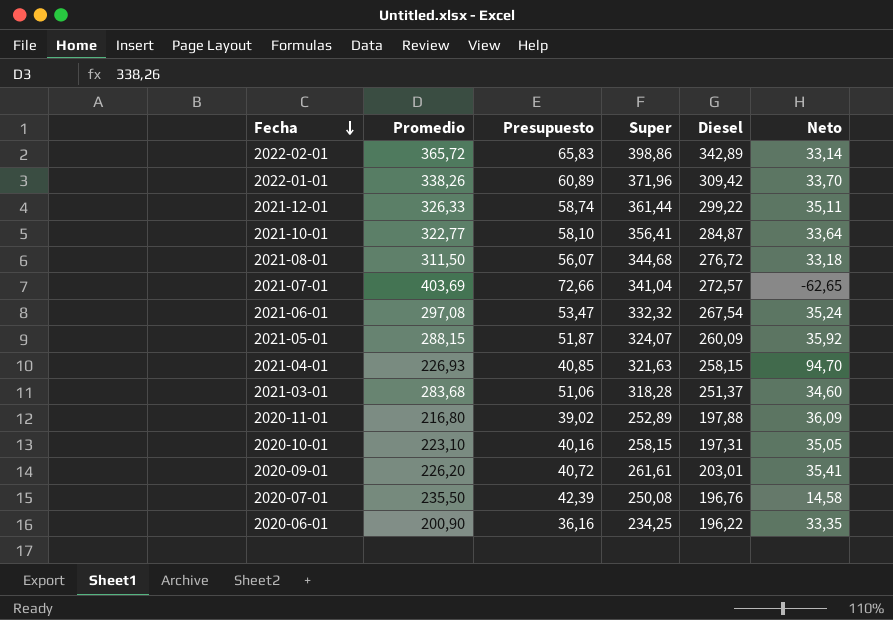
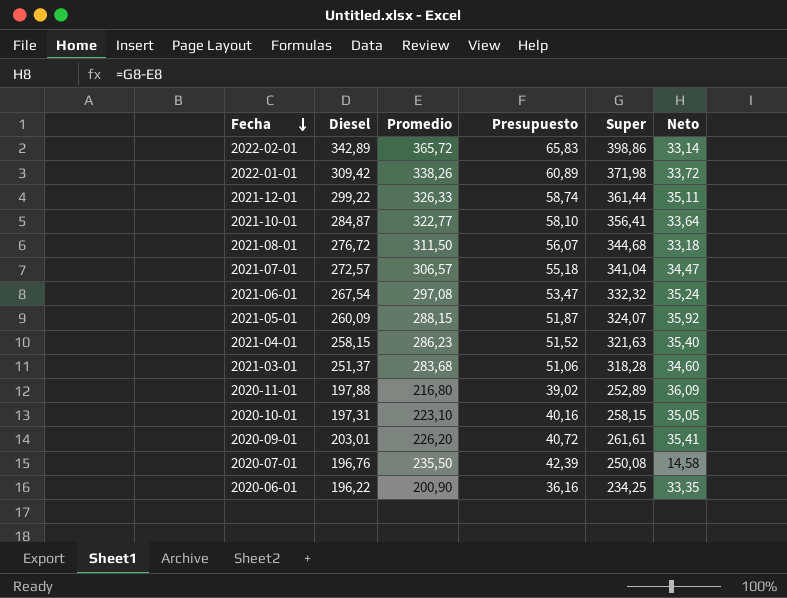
column Diesel | position: 5 -> 2
2022-01-01 | Super: 371,96 -> 371,98
2022-01-01 | Neto: 33,70 -> 33,72
2021-07-01 | Promedio: 403,69 -> 306,57
2021-07-01 | Presupuesto: 72,66 -> 55,18
2021-07-01 | Neto: -62,65 -> 34,47
2021-04-01 | Promedio: 226,93 -> 286,23
2021-04-01 | Presupuesto: 40,85 -> 51,52
2021-04-01 | Neto: 94,70 -> 35,40

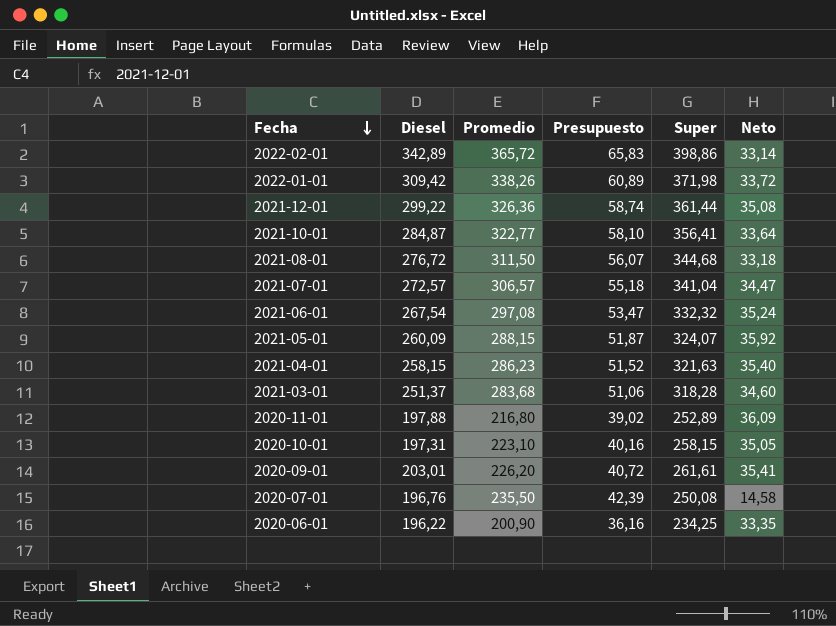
2021-12-01 | Promedio: 326,33 -> 326,36
2021-12-01 | Neto: 35,11 -> 35,08

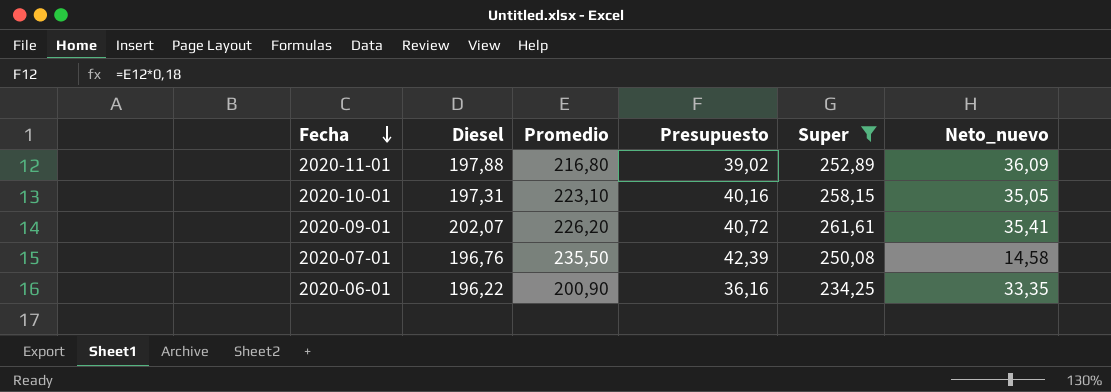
filter: none -> Super <= 261,61
column name: Neto -> Neto_nuevo
2020-09-01 | Diesel: 203,01 -> 202,07

